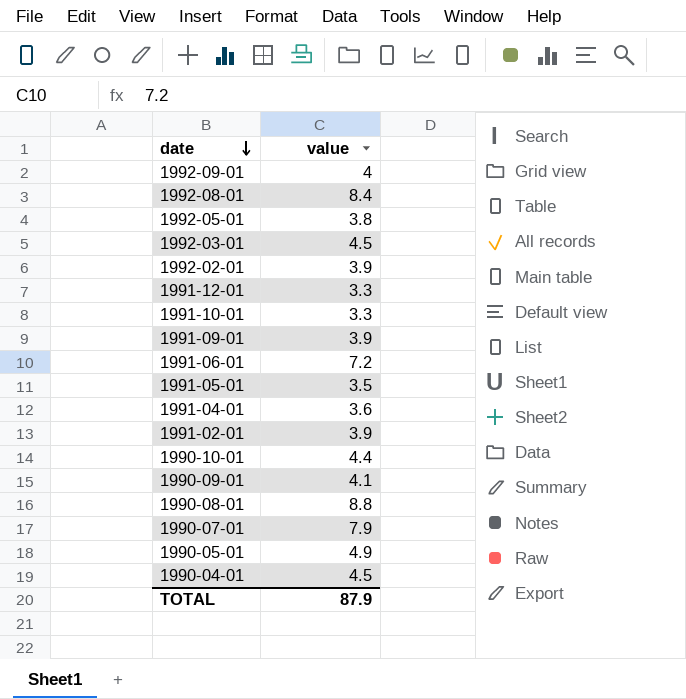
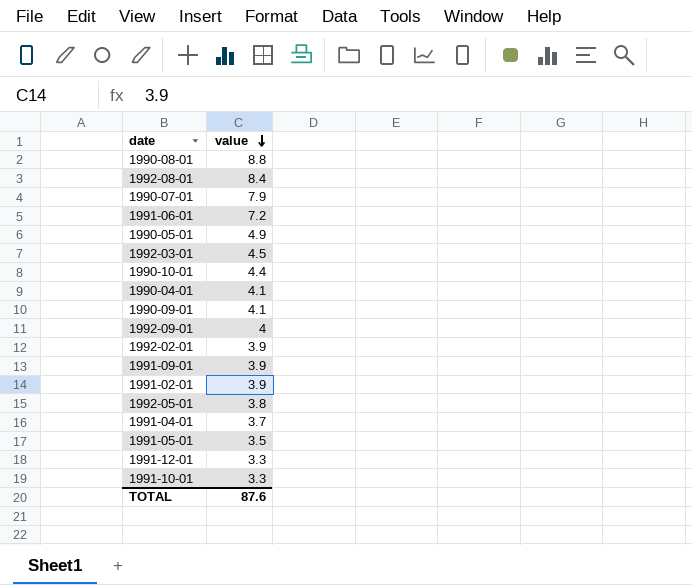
row order: date descending -> value descending
1990-04-01 | value: 4.5 -> 4.1
1991-04-01 | value: 3.6 -> 3.7
TOTAL | value: 87.9 -> 87.6

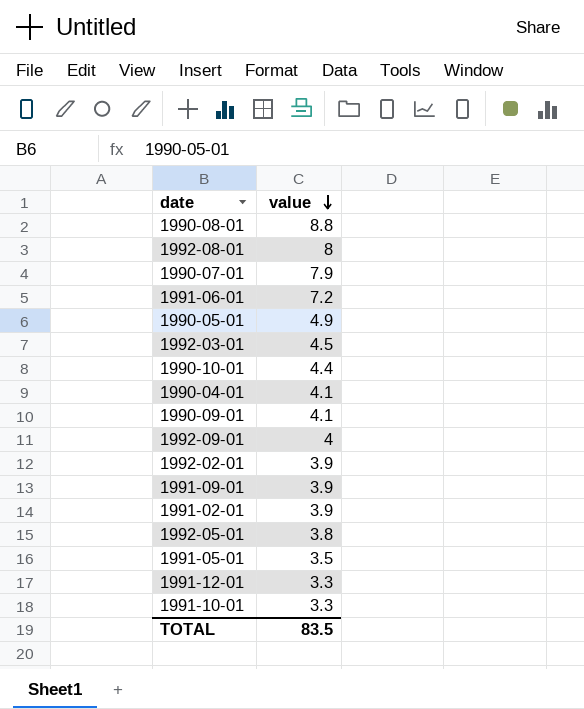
row 1991-04-01: 3.7 -> none
1992-08-01 | value: 8.4 -> 8
TOTAL | value: 87.6 -> 83.5

